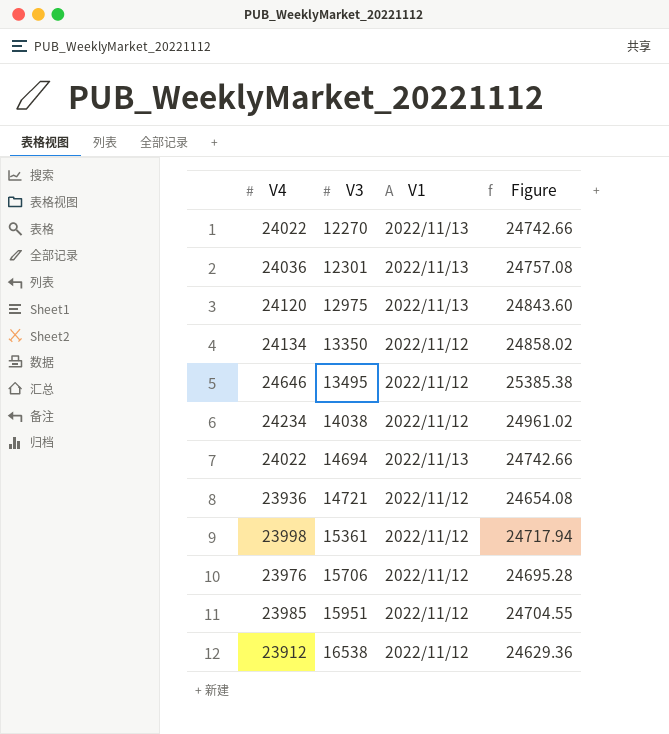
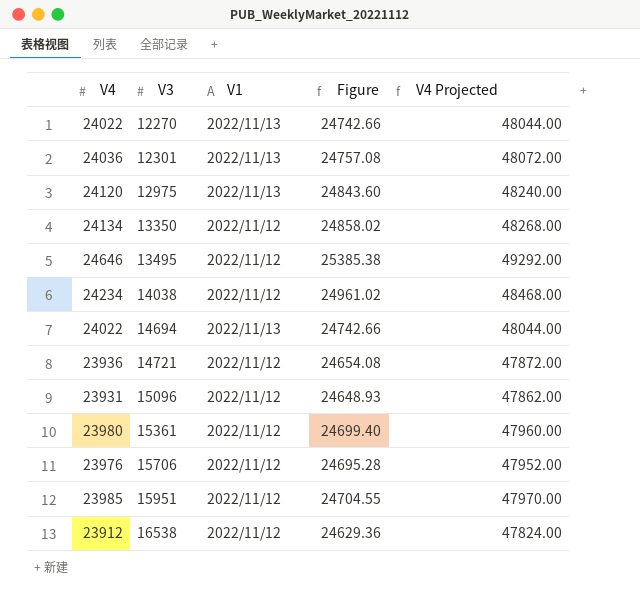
column V4 Projected | formula: none -> [V4] * 2
row 15096: none -> 23931 | 2022/11/12 | 24648.93 | 47862.00
15361 | V4: 23998 -> 23980
15361 | Figure: 24717.94 -> 24699.40

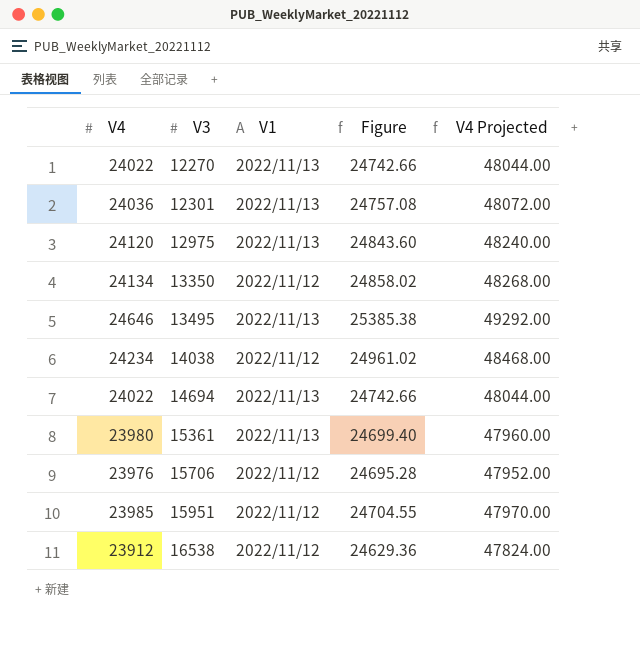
row 14721: 23936 | 2022/11/12 | 24654.08 | 47872.00 -> none
row 15096: 23931 | 2022/11/12 | 24648.93 | 47862.00 -> none
13495 | V1: 2022/11/12 -> 2022/11/13
15361 | V1: 2022/11/12 -> 2022/11/13

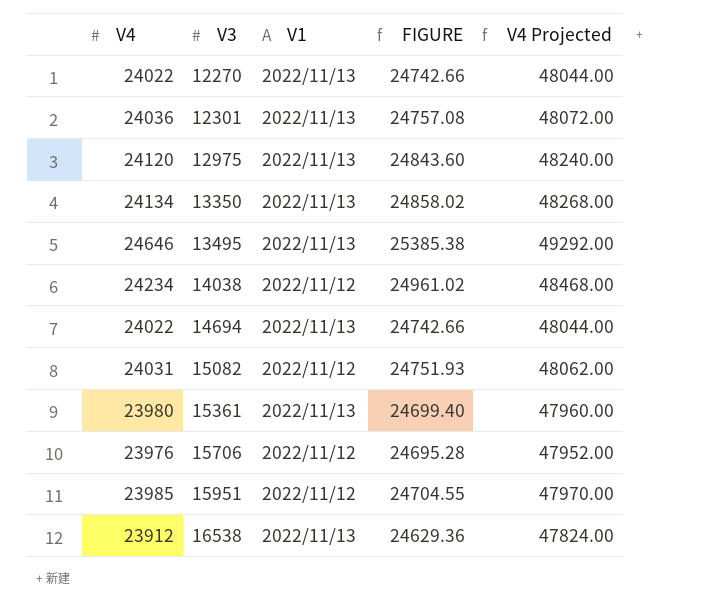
column name: Figure -> FIGURE
13350 | V1: 2022/11/12 -> 2022/11/13
row 15082: none -> 24031 | 2022/11/12 | 24751.93 | 48062.00
16538 | V1: 2022/11/12 -> 2022/11/13

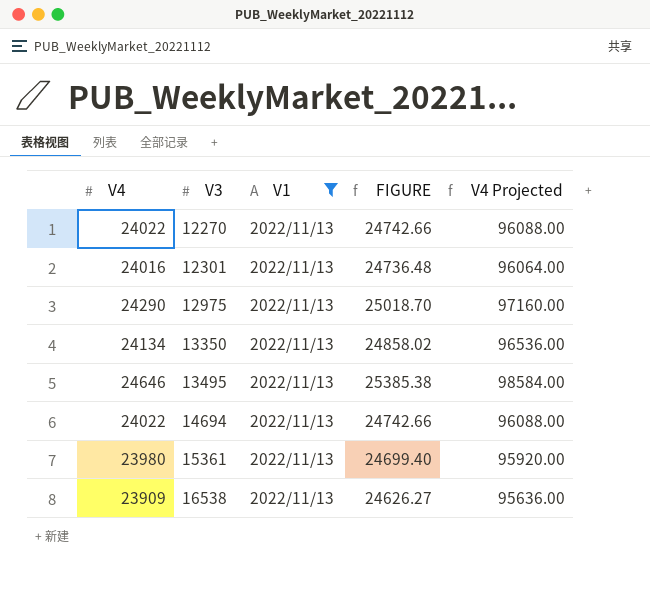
filter: none -> V1 = 2022/11/13
column V4 Projected | formula: [V4] * 2 -> [V4] * 4
12301 | V4: 24036 -> 24016
12301 | FIGURE: 24757.08 -> 24736.48
12975 | V4: 24120 -> 24290
12975 | FIGURE: 24843.60 -> 25018.70
16538 | V4: 23912 -> 23909
16538 | FIGURE: 24629.36 -> 24626.27

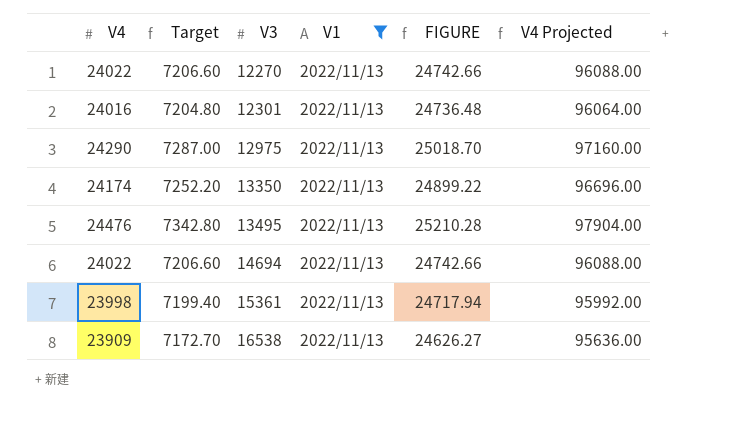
column Target | formula: none -> [V4] * 0.3
13350 | V4: 24134 -> 24174
13350 | FIGURE: 24858.02 -> 24899.22
13350 | V4 Projected: 96536.00 -> 96696.00
13495 | V4: 24646 -> 24476
13495 | FIGURE: 25385.38 -> 25210.28
13495 | V4 Projected: 98584.00 -> 97904.00
15361 | V4: 23980 -> 23998
15361 | FIGURE: 24699.40 -> 24717.94
15361 | V4 Projected: 95920.00 -> 95992.00

